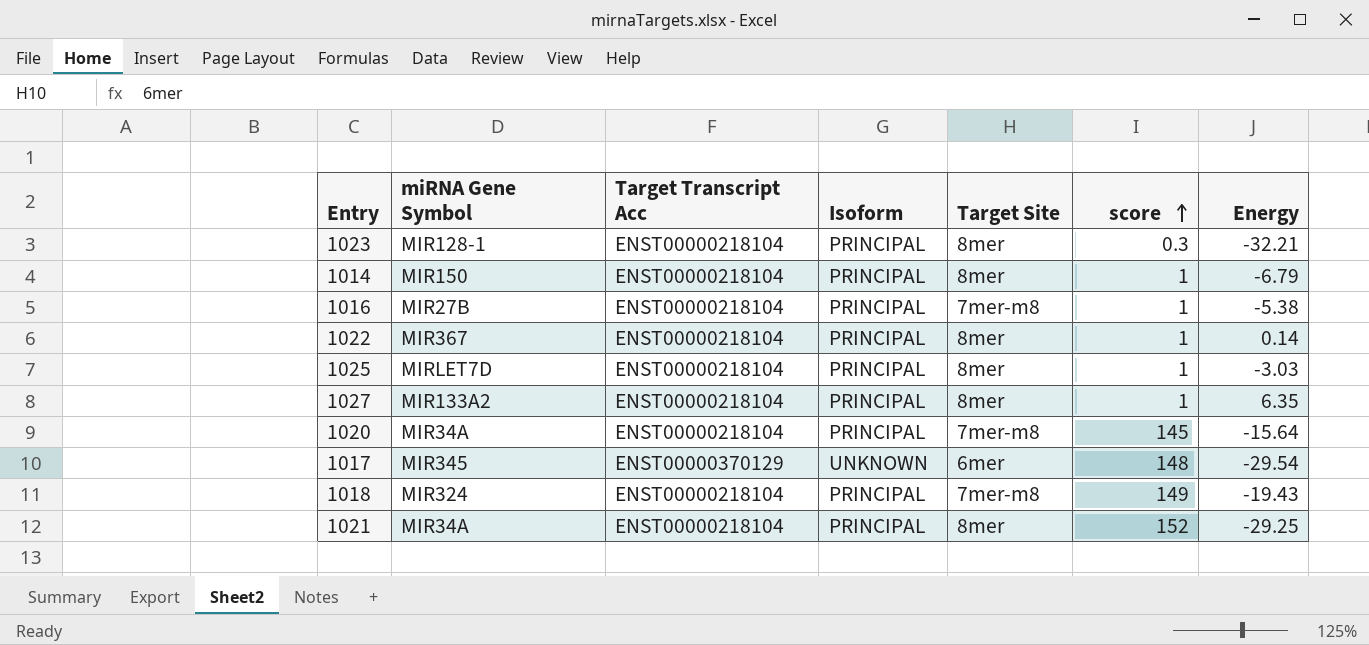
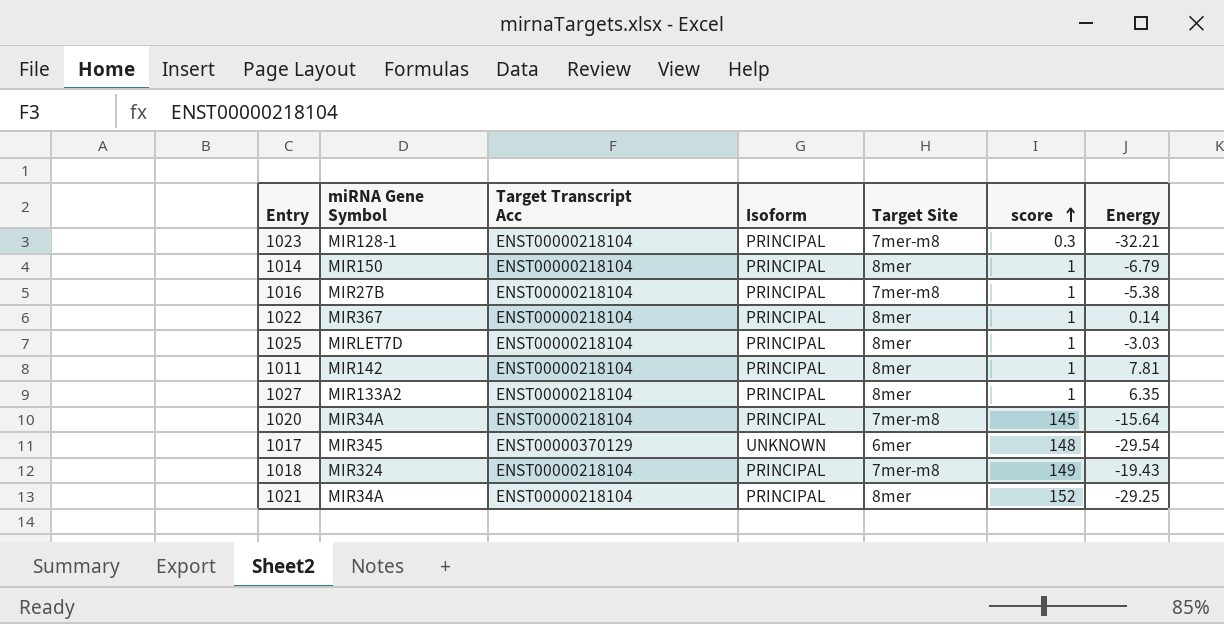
1023 | Target Site: 8mer -> 7mer-m8
row 1011: none -> MIR142 | ENST00000218104 | PRINCIPAL | 8mer | 1 | 7.81

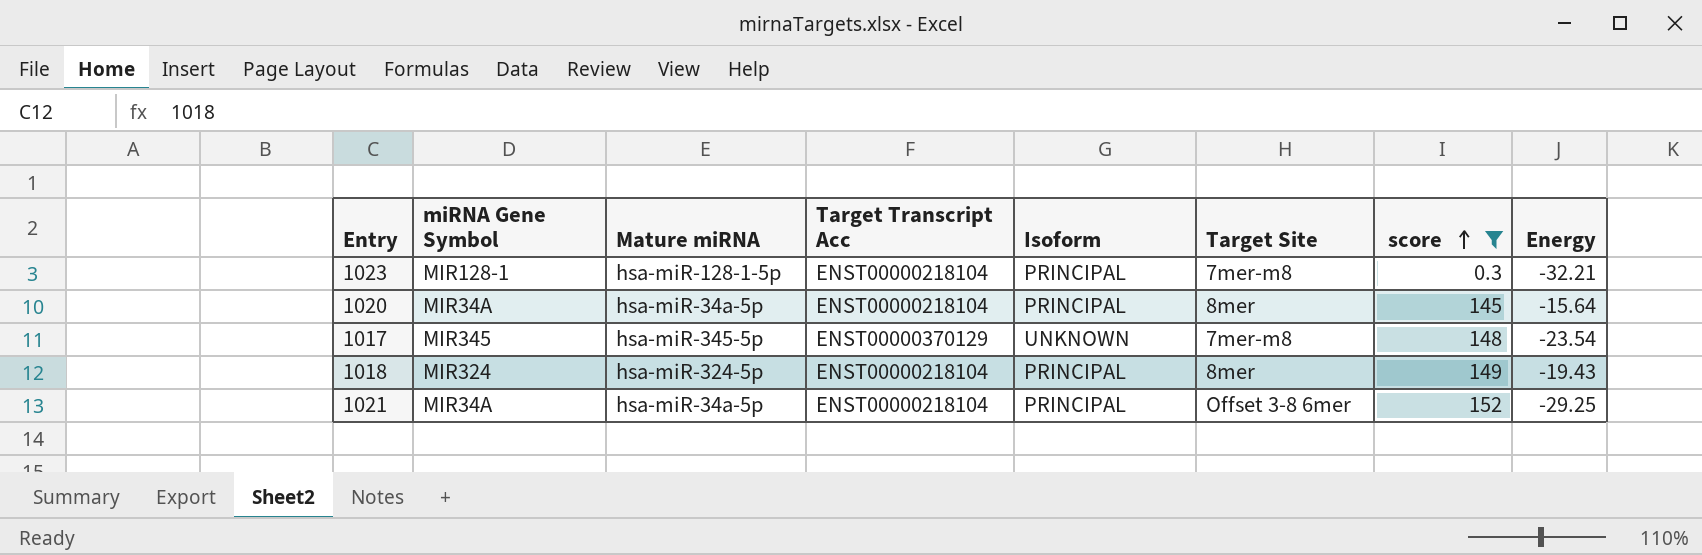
filter: none -> score != 1
column Mature miRNA | position: none -> 3
1020 | Target Site: 7mer-m8 -> 8mer
1017 | Target Site: 6mer -> 7mer-m8
1017 | Energy: -29.54 -> -23.54
1018 | Target Site: 7mer-m8 -> 8mer
1021 | Target Site: 8mer -> Offset 3-8 6mer

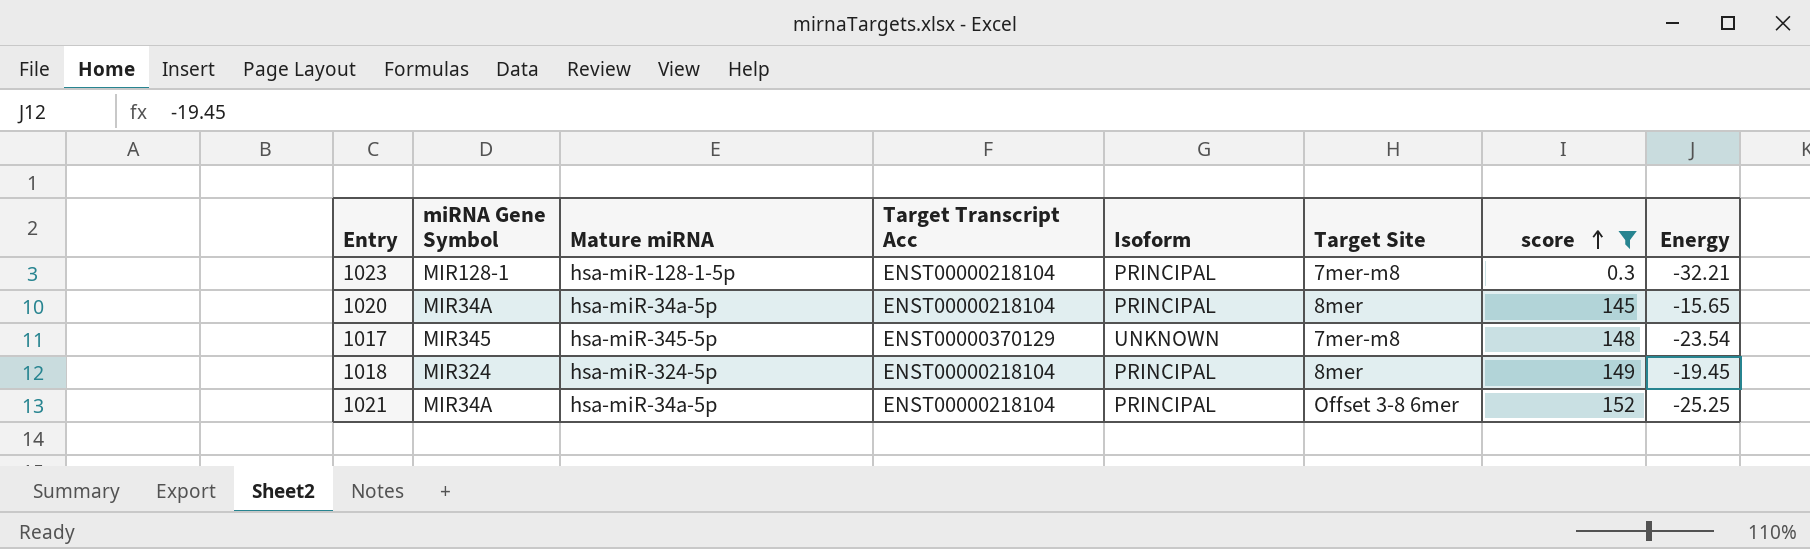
1020 | Energy: -15.64 -> -15.65
1018 | Energy: -19.43 -> -19.45
1021 | Energy: -29.25 -> -25.25

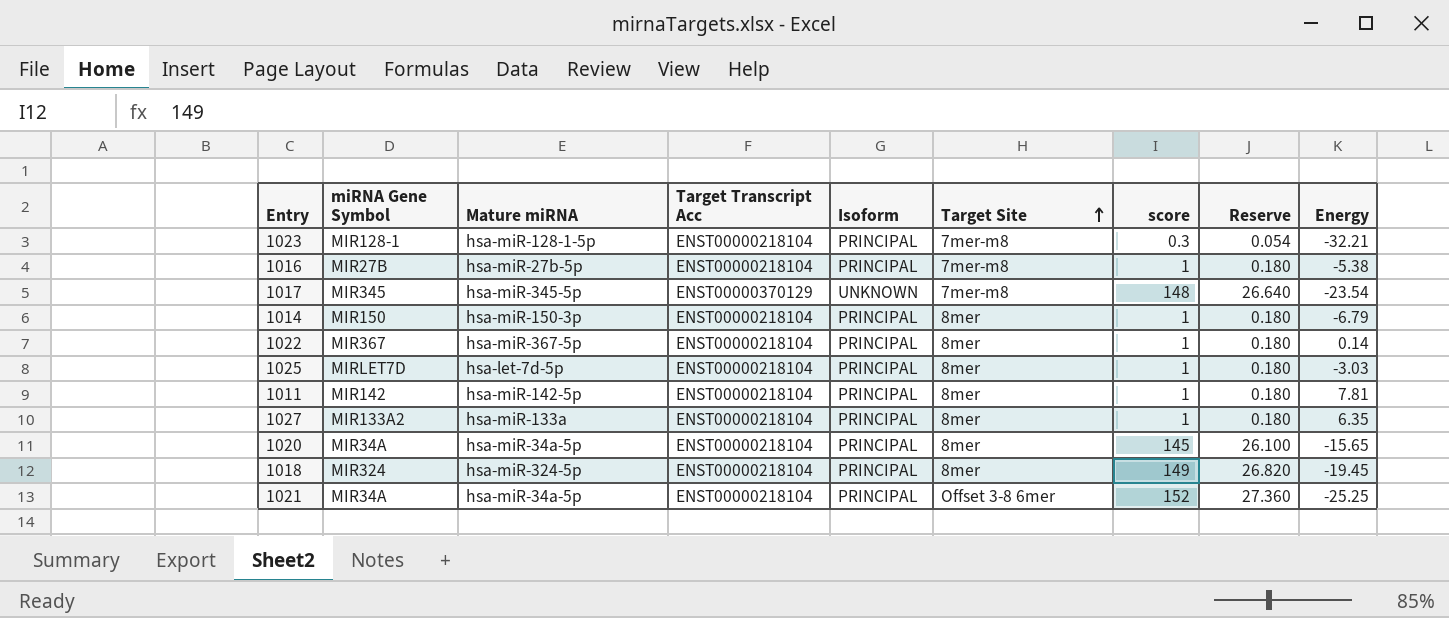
filter: score != 1 -> none
row order: score ascending -> Target Site ascending
column Reserve | formula: none -> [score] * 0.18

